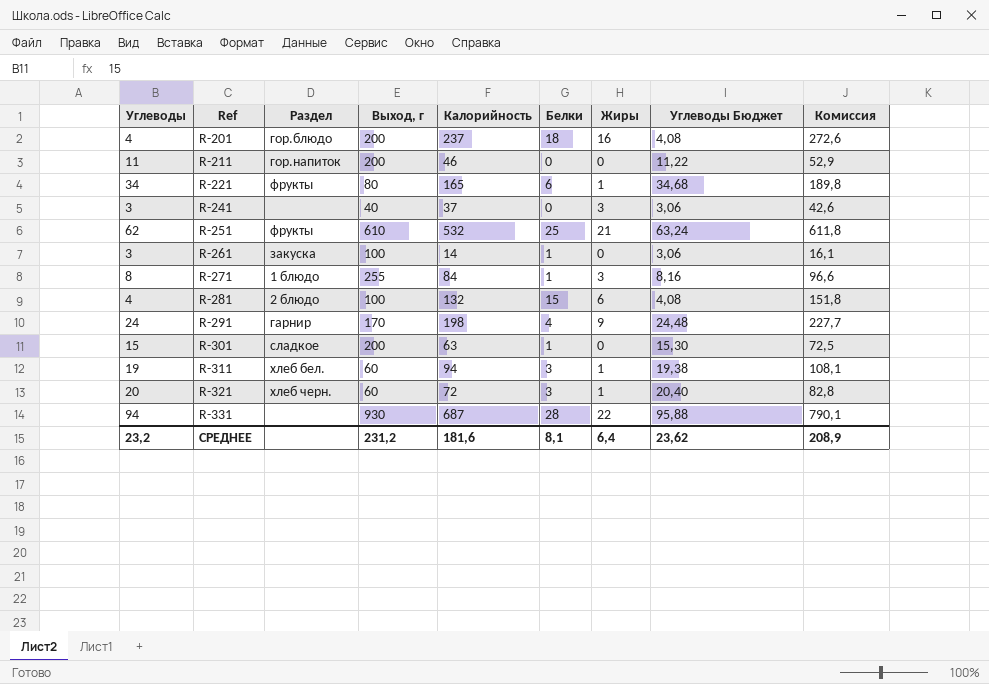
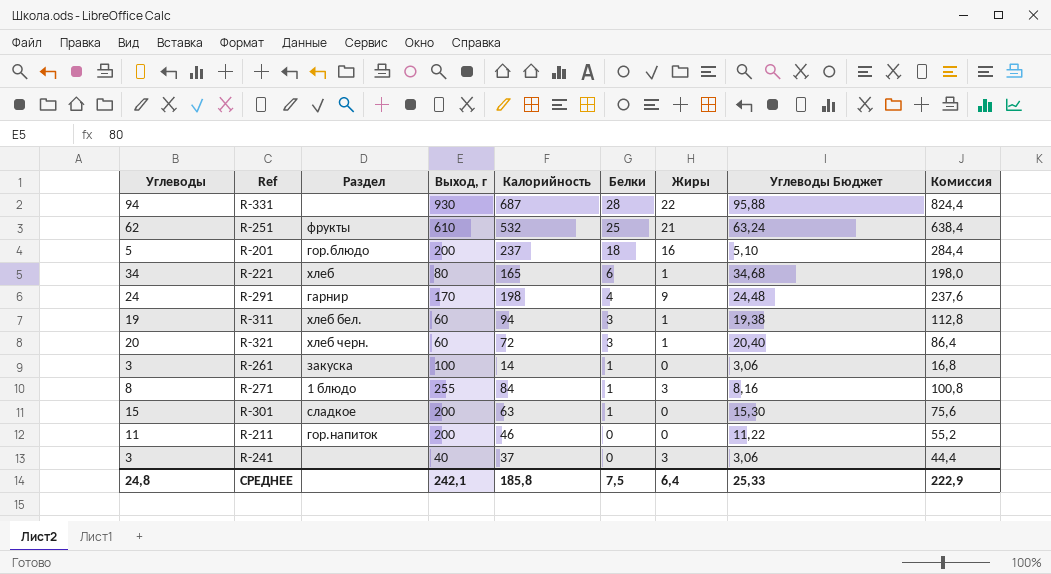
row order: Ref ascending -> Белки descending
column Комиссия | formula: [Калорийность] * 1,15 -> [Калорийность] * 1,2
row R-281: 4 | 2 блюдо | 100 | 132 | 15 | 6 | 4,08 | 151,8 -> none
R-201 | Углеводы: 4 -> 5
R-201 | Углеводы Бюджет: 4,08 -> 5,10
R-221 | Раздел: фрукты -> хлеб
СРЕДНЕЕ | Углеводы: 23,2 -> 24,8
СРЕДНЕЕ | Выход, г: 231,2 -> 242,1
СРЕДНЕЕ | Калорийность: 181,6 -> 185,8
СРЕДНЕЕ | Белки: 8,1 -> 7,5
СРЕДНЕЕ | Углеводы Бюджет: 23,62 -> 25,33
СРЕДНЕЕ | Комиссия: 208,9 -> 222,9

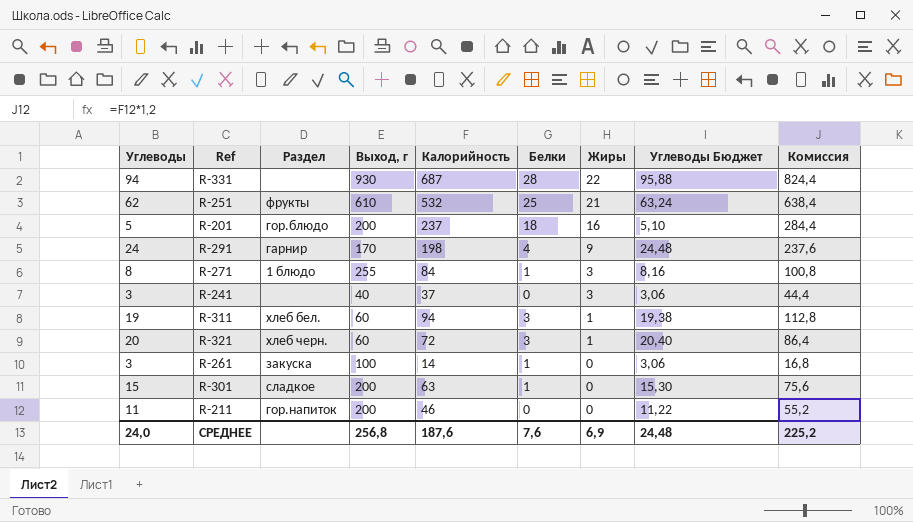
row order: Белки descending -> Жиры descending
row R-221: 34 | хлеб | 80 | 165 | 6 | 1 | 34,68 | 198,0 -> none
СРЕДНЕЕ | Углеводы: 24,8 -> 24,0
СРЕДНЕЕ | Выход, г: 242,1 -> 256,8
СРЕДНЕЕ | Калорийность: 185,8 -> 187,6
СРЕДНЕЕ | Белки: 7,5 -> 7,6
СРЕДНЕЕ | Жиры: 6,4 -> 6,9
СРЕДНЕЕ | Углеводы Бюджет: 25,33 -> 24,48
СРЕДНЕЕ | Комиссия: 222,9 -> 225,2

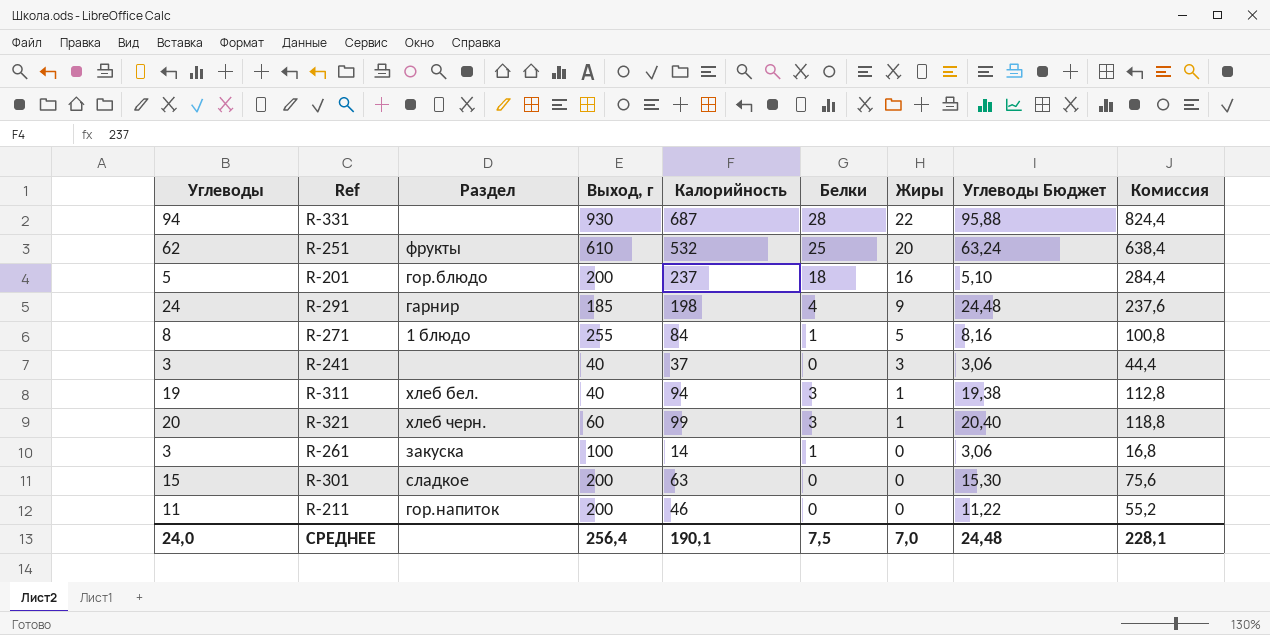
R-251 | Жиры: 21 -> 20
R-291 | Выход, г: 170 -> 185
R-271 | Жиры: 3 -> 5
R-311 | Выход, г: 60 -> 40
R-321 | Калорийность: 72 -> 99
R-321 | Комиссия: 86,4 -> 118,8
R-301 | Белки: 1 -> 0
СРЕДНЕЕ | Выход, г: 256,8 -> 256,4
СРЕДНЕЕ | Калорийность: 187,6 -> 190,1
СРЕДНЕЕ | Белки: 7,6 -> 7,5
СРЕДНЕЕ | Жиры: 6,9 -> 7,0
СРЕДНЕЕ | Комиссия: 225,2 -> 228,1

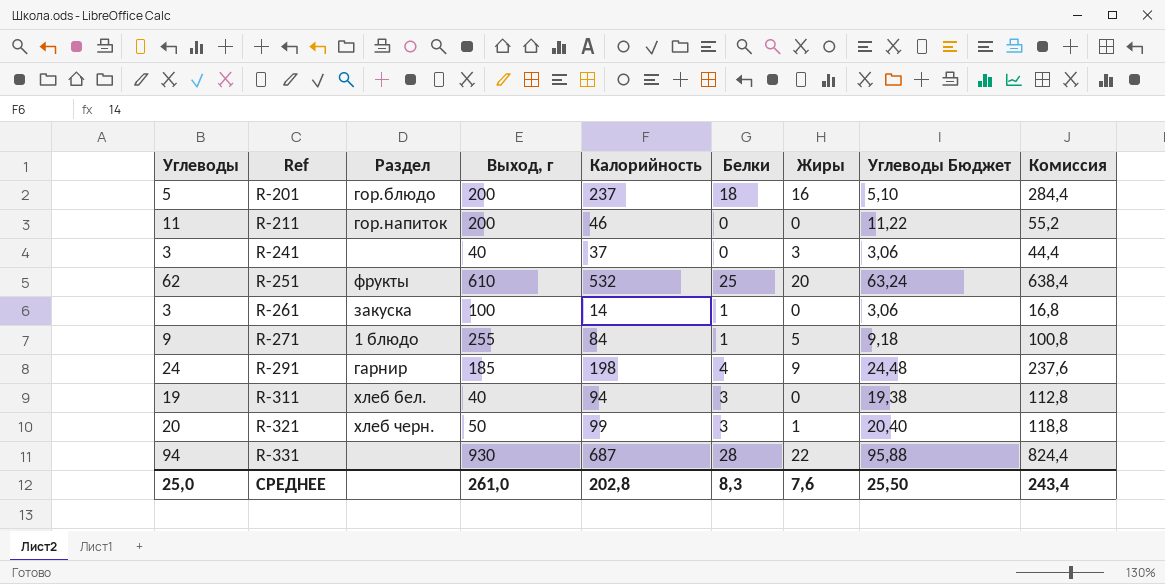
row order: Жиры descending -> Ref ascending
row R-301: 15 | сладкое | 200 | 63 | 0 | 0 | 15,30 | 75,6 -> none
R-271 | Углеводы: 8 -> 9
R-271 | Углеводы Бюджет: 8,16 -> 9,18
R-311 | Жиры: 1 -> 0
R-321 | Выход, г: 60 -> 50
СРЕДНЕЕ | Углеводы: 24,0 -> 25,0
СРЕДНЕЕ | Выход, г: 256,4 -> 261,0
СРЕДНЕЕ | Калорийность: 190,1 -> 202,8
СРЕДНЕЕ | Белки: 7,5 -> 8,3
СРЕДНЕЕ | Жиры: 7,0 -> 7,6
СРЕДНЕЕ | Углеводы Бюджет: 24,48 -> 25,50
СРЕДНЕЕ | Комиссия: 228,1 -> 243,4

